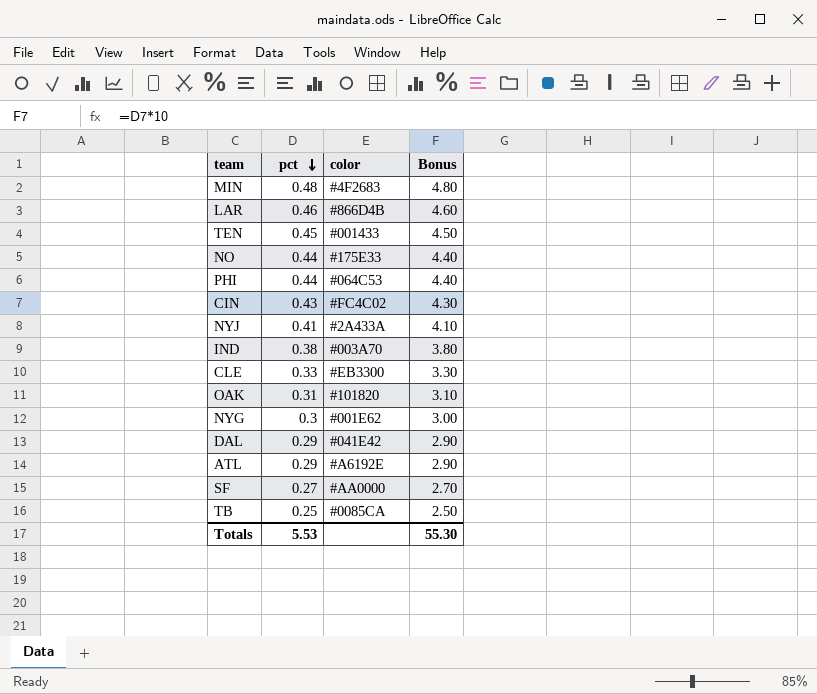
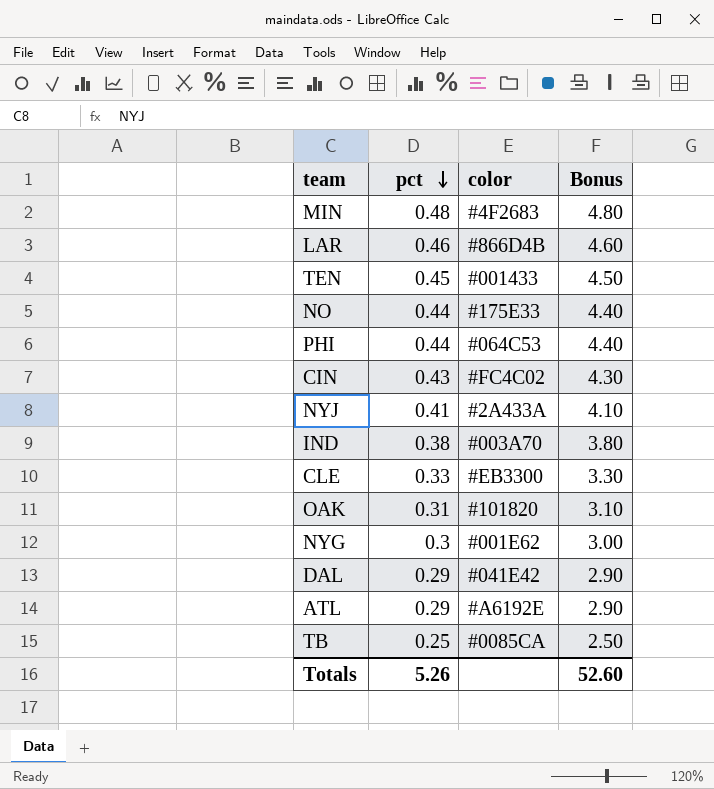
row SF: 0.27 | #AA0000 | 2.70 -> none
Totals | pct: 5.53 -> 5.26
Totals | Bonus: 55.30 -> 52.60

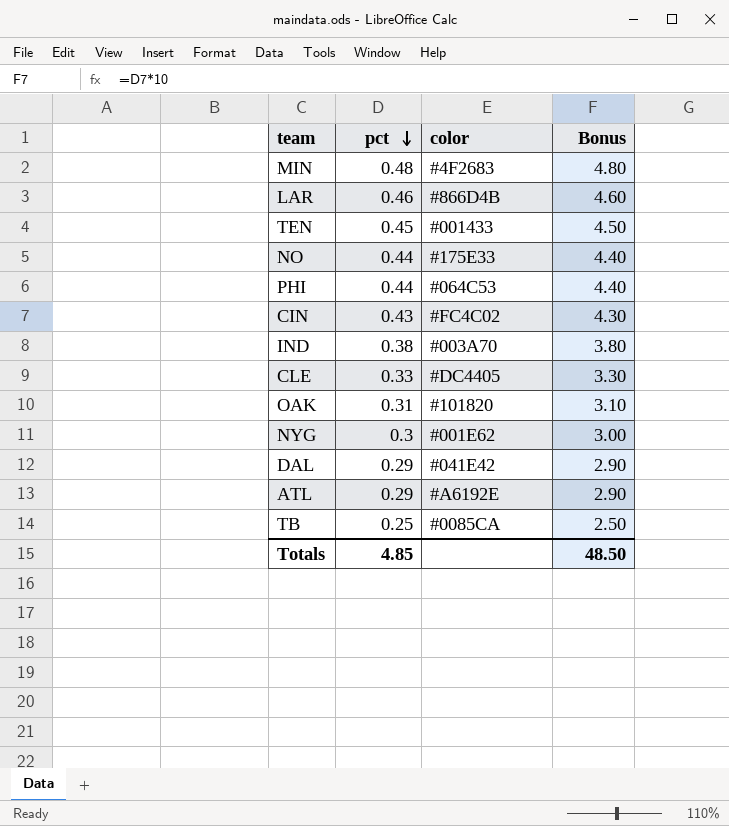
row NYJ: 0.41 | #2A433A | 4.10 -> none
CLE | color: #EB3300 -> #DC4405
Totals | pct: 5.26 -> 4.85
Totals | Bonus: 52.60 -> 48.50

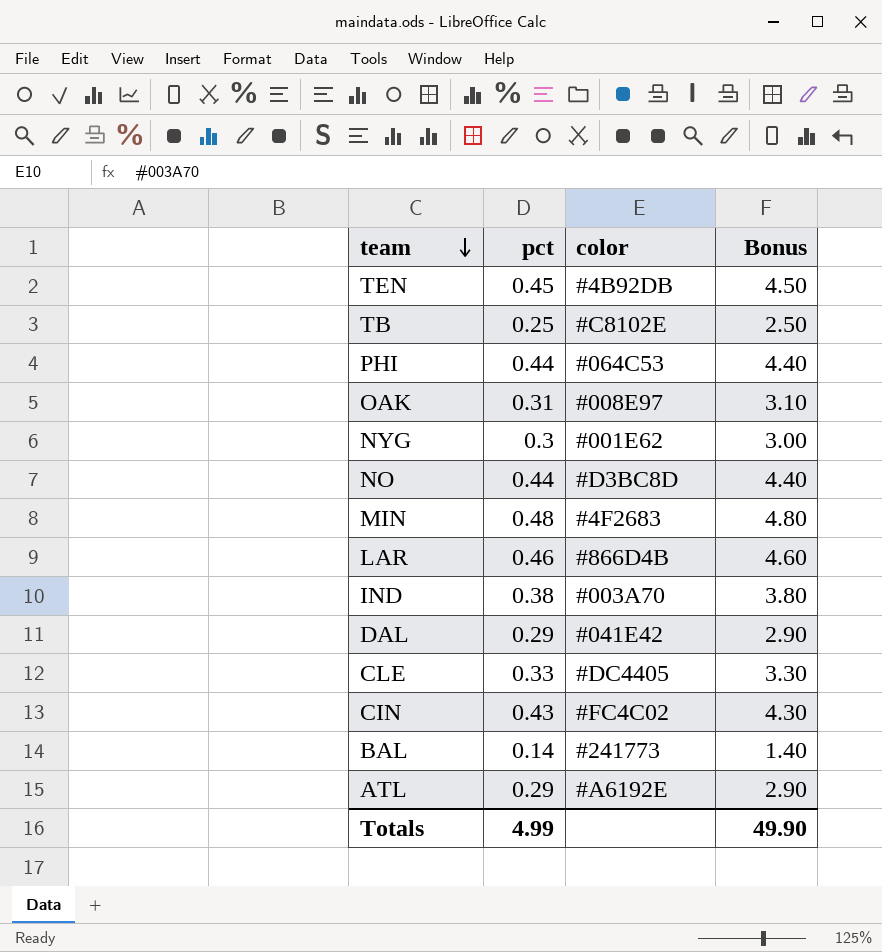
row order: pct descending -> team descending
TEN | color: #001433 -> #4B92DB
TB | color: #0085CA -> #C8102E
OAK | color: #101820 -> #008E97
NO | color: #175E33 -> #D3BC8D
row BAL: none -> 0.14 | #241773 | 1.40
Totals | pct: 4.85 -> 4.99
Totals | Bonus: 48.50 -> 49.90

